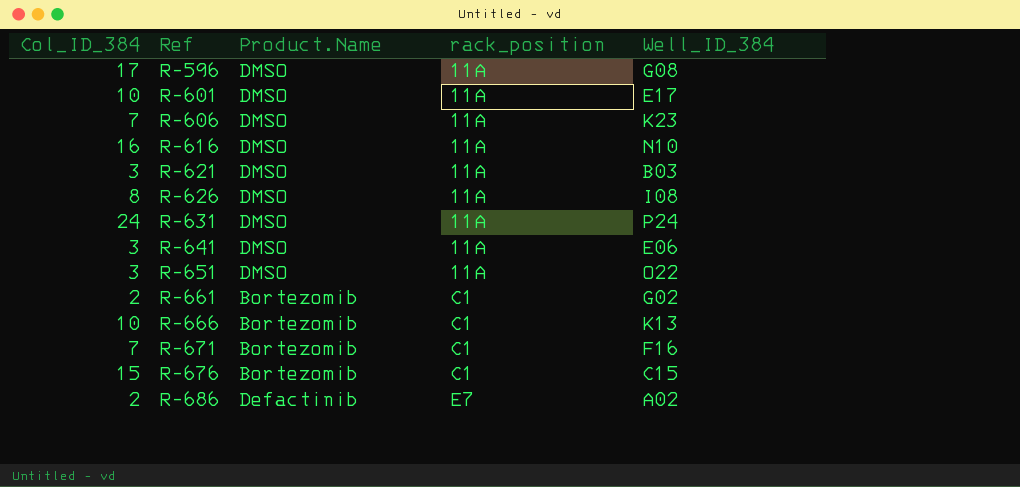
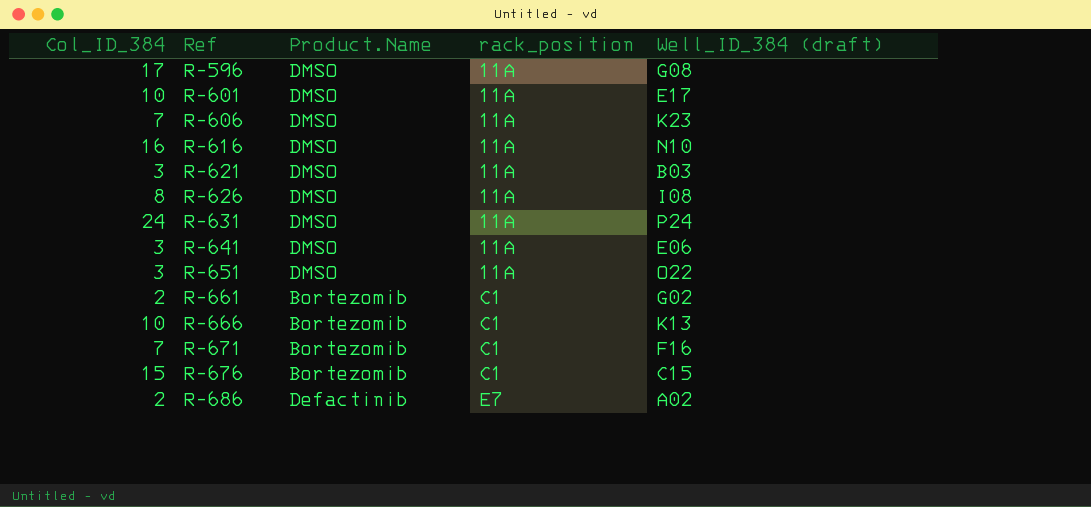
column name: Well_ID_384 -> Well_ID_384 (draft)

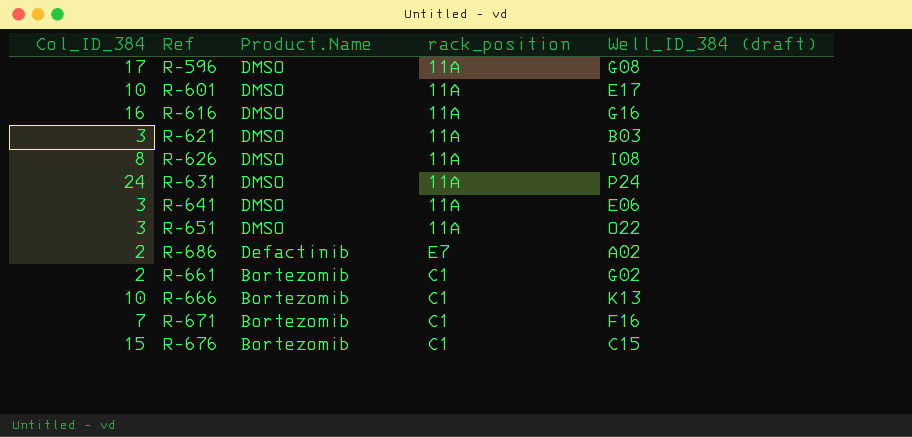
row order: Ref ascending -> Product.Name descending
row R-606: 7 | DMSO | 11A | K23 -> none
R-616 | Well_ID_384 (draft): N10 -> G16

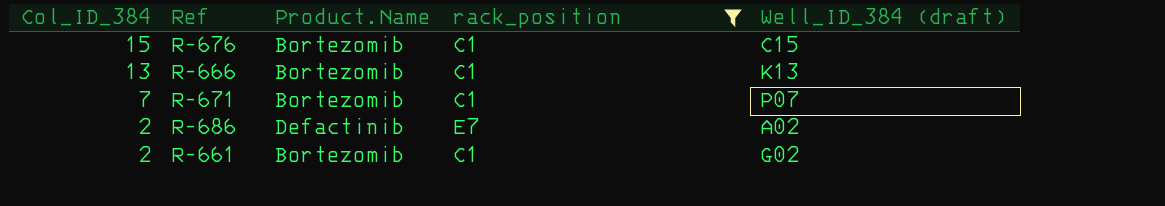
filter: none -> rack_position != 11A
row order: Product.Name descending -> Col_ID_384 descending
R-666 | Col_ID_384: 10 -> 13
R-671 | Well_ID_384 (draft): F16 -> P07

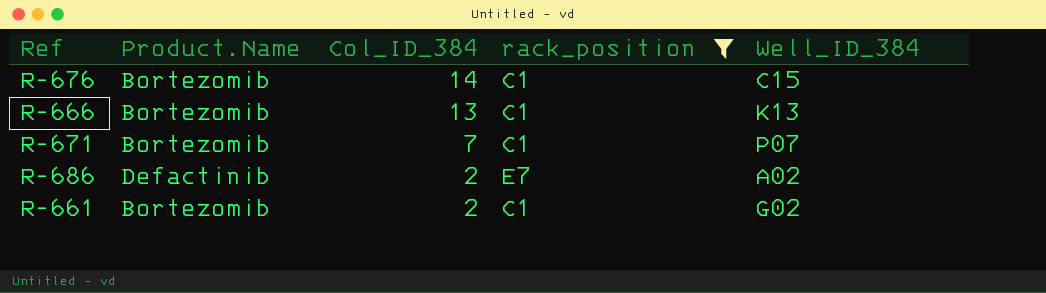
column Col_ID_384 | position: 1 -> 3
column name: Well_ID_384 (draft) -> Well_ID_384
R-676 | Col_ID_384: 15 -> 14

